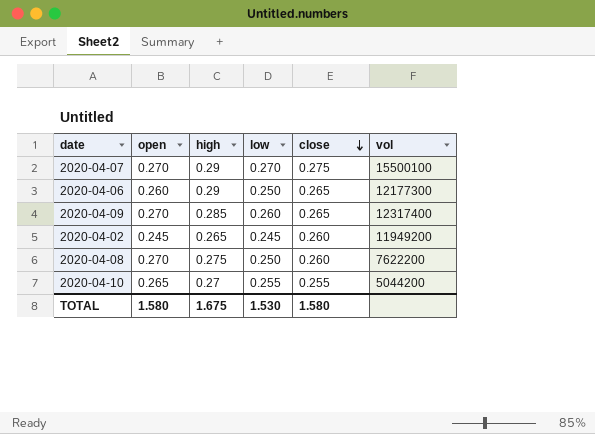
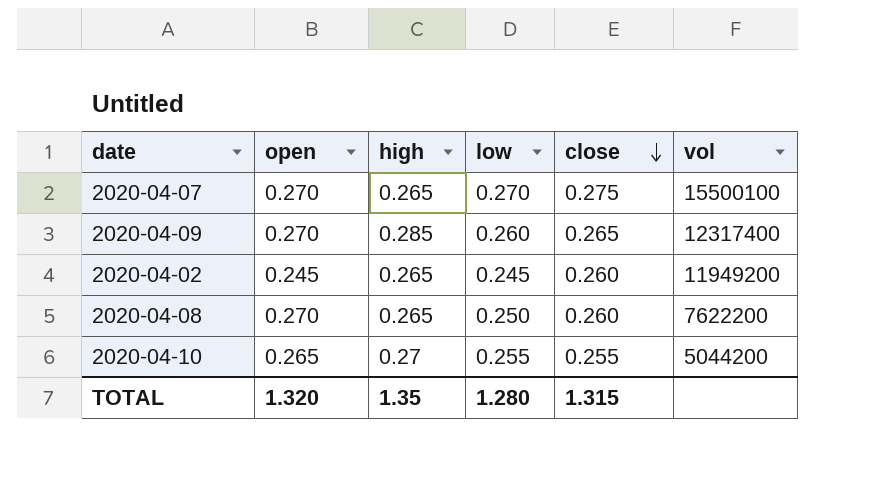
row 2020-04-06: 0.260 | 0.29 | 0.250 | 0.265 | 12177300 -> none
2020-04-07 | high: 0.29 -> 0.265
2020-04-08 | high: 0.275 -> 0.265
TOTAL | open: 1.580 -> 1.320
TOTAL | high: 1.675 -> 1.35
TOTAL | low: 1.530 -> 1.280
TOTAL | close: 1.580 -> 1.315

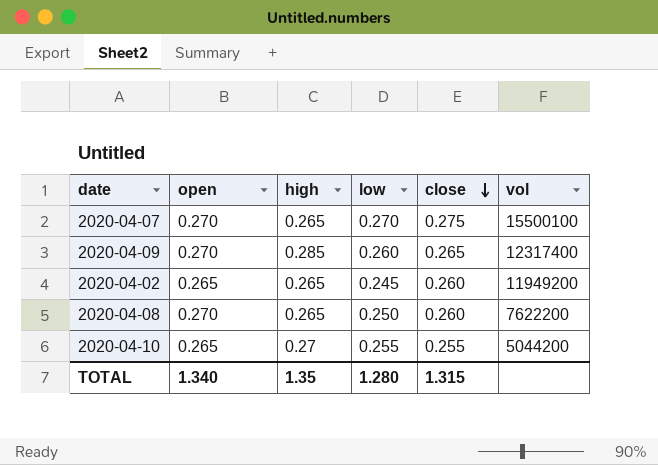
2020-04-02 | open: 0.245 -> 0.265
TOTAL | open: 1.320 -> 1.340

